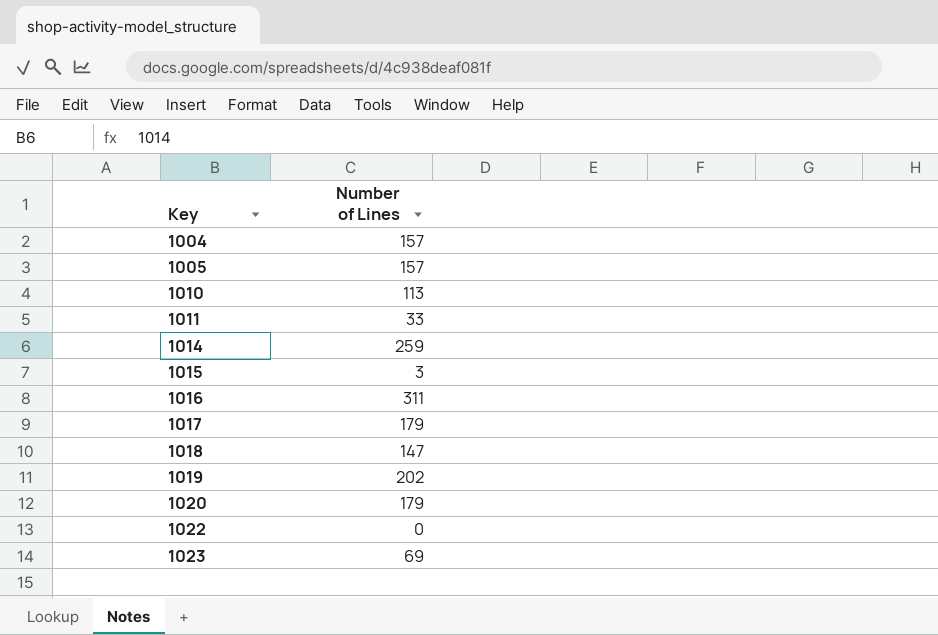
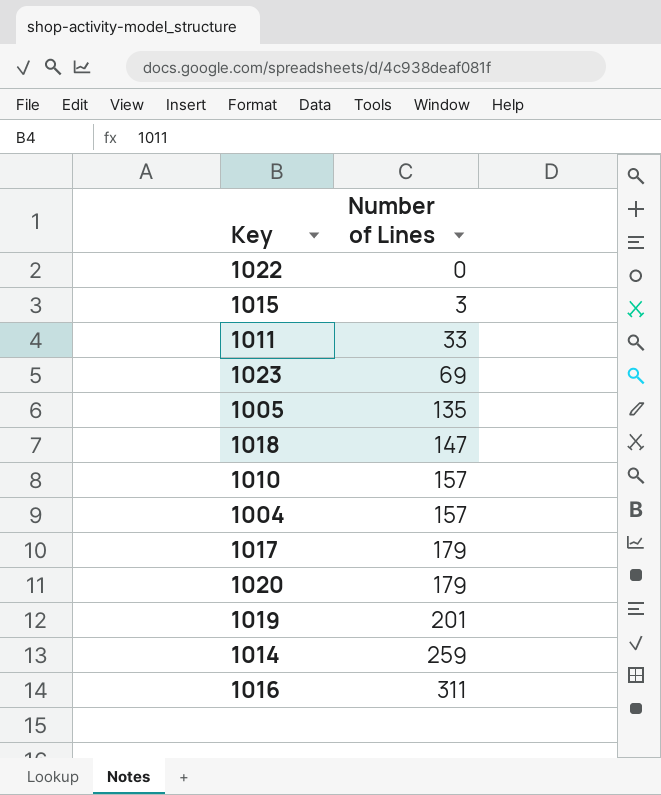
row order: Key ascending -> Number of Lines ascending
1005 | Number of Lines: 157 -> 135
1010 | Number of Lines: 113 -> 157
1019 | Number of Lines: 202 -> 201

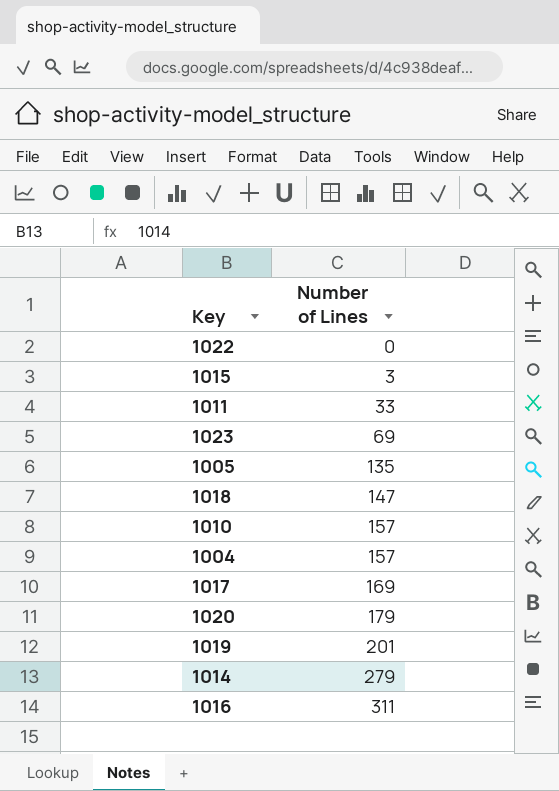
1017 | Number of Lines: 179 -> 169
1014 | Number of Lines: 259 -> 279

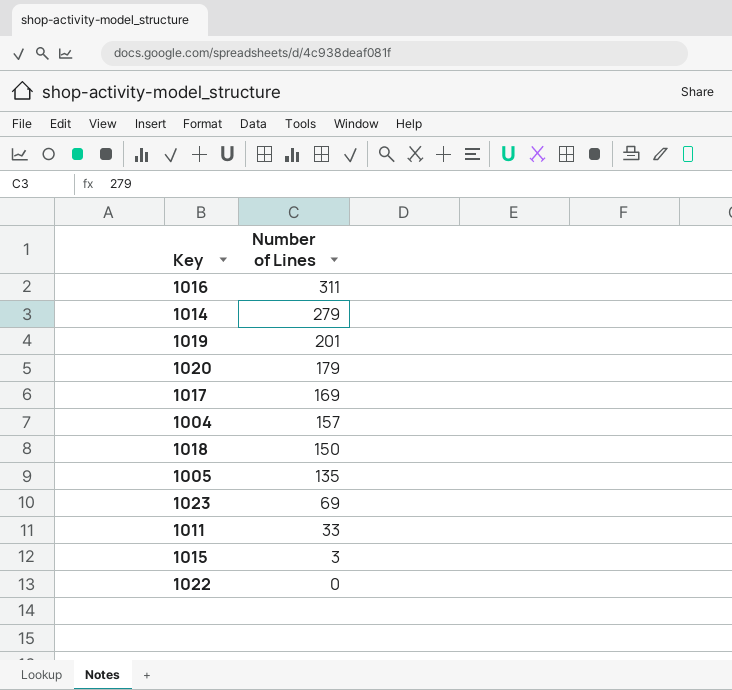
row order: Number of Lines ascending -> Number of Lines descending
row 1010: 157 -> none
1018 | Number of Lines: 147 -> 150

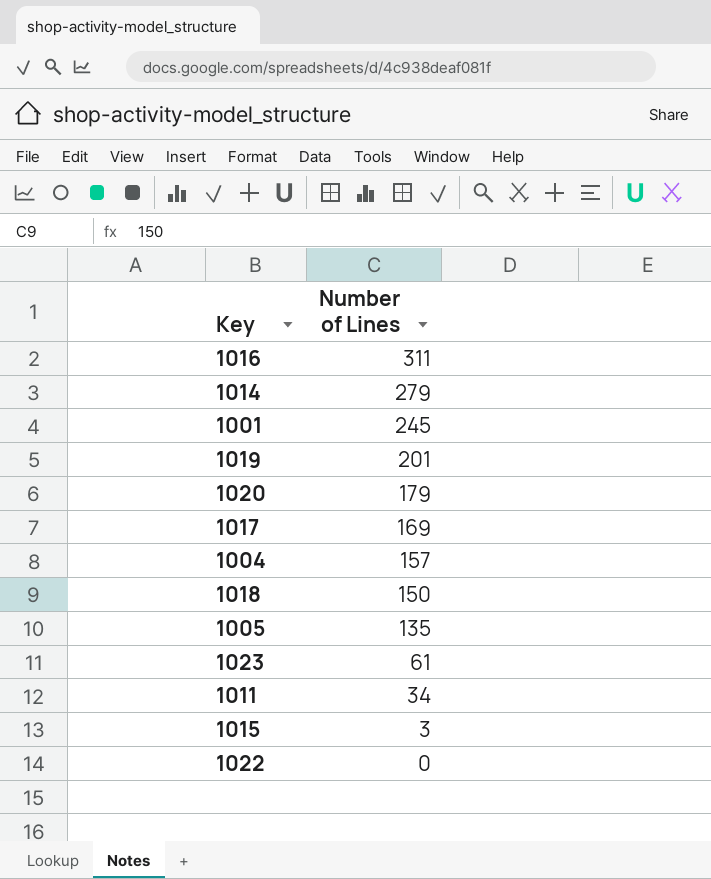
row 1001: none -> 245
1023 | Number of Lines: 69 -> 61
1011 | Number of Lines: 33 -> 34

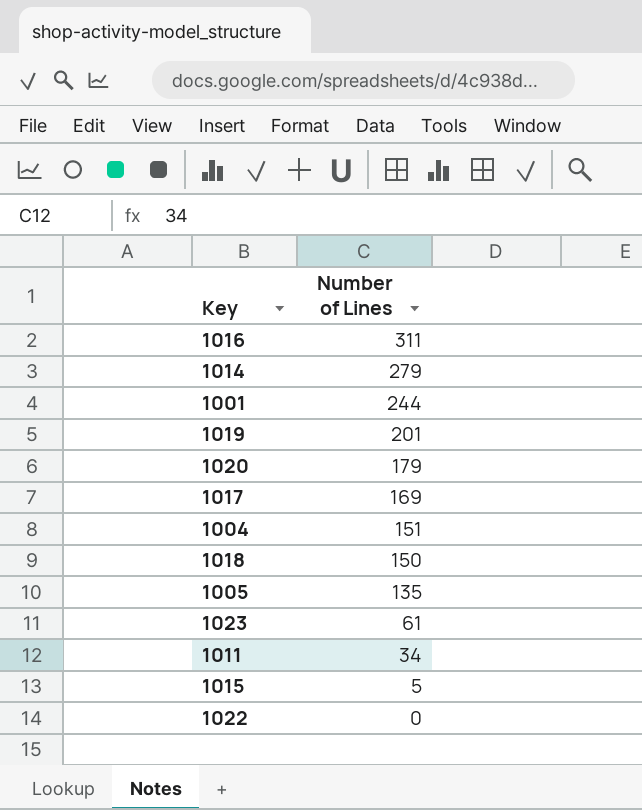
1001 | Number of Lines: 245 -> 244
1004 | Number of Lines: 157 -> 151
1015 | Number of Lines: 3 -> 5

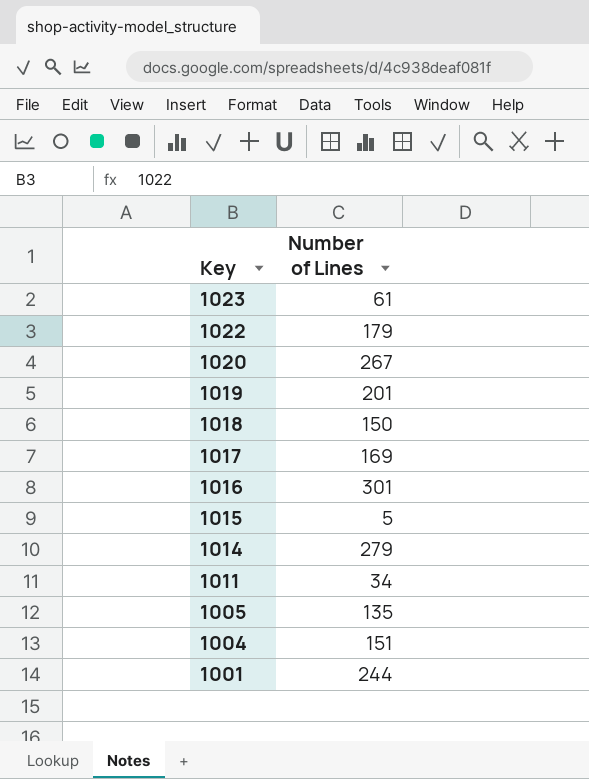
row order: Number of Lines descending -> Key descending
1022 | Number of Lines: 0 -> 179
1020 | Number of Lines: 179 -> 267
1016 | Number of Lines: 311 -> 301

